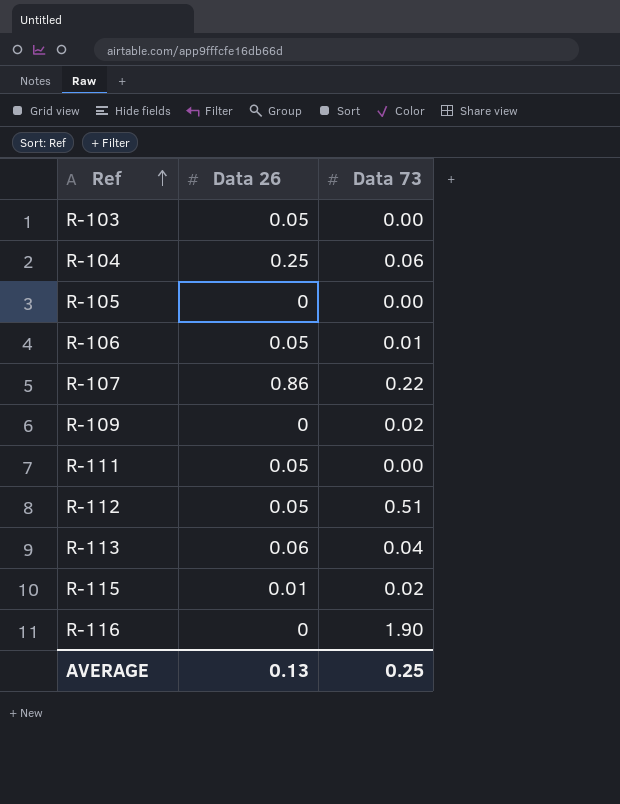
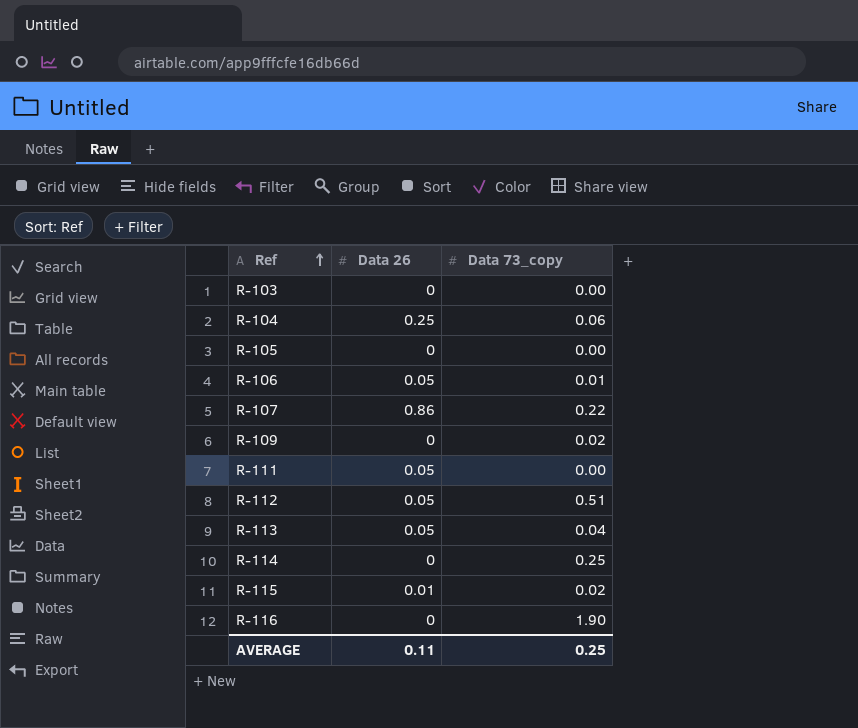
column name: Data 73 -> Data 73_copy
R-103 | Data 26: 0.05 -> 0
R-113 | Data 26: 0.06 -> 0.05
row R-114: none -> 0 | 0.25
AVERAGE | Data 26: 0.13 -> 0.11

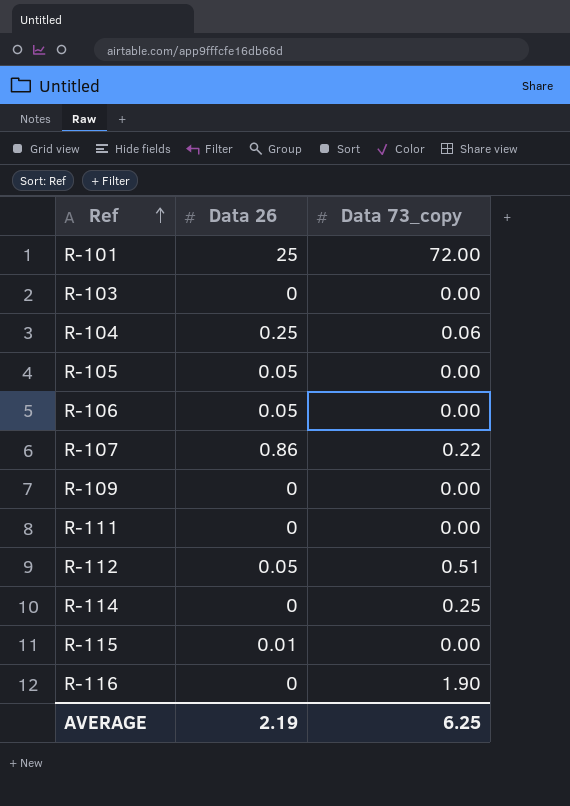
row R-113: 0.05 | 0.04 -> none
row R-101: none -> 25 | 72.00
R-105 | Data 26: 0 -> 0.05
R-106 | Data 73_copy: 0.01 -> 0.00
R-109 | Data 73_copy: 0.02 -> 0.00
R-111 | Data 26: 0.05 -> 0
R-115 | Data 73_copy: 0.02 -> 0.00
AVERAGE | Data 26: 0.11 -> 2.19
AVERAGE | Data 73_copy: 0.25 -> 6.25

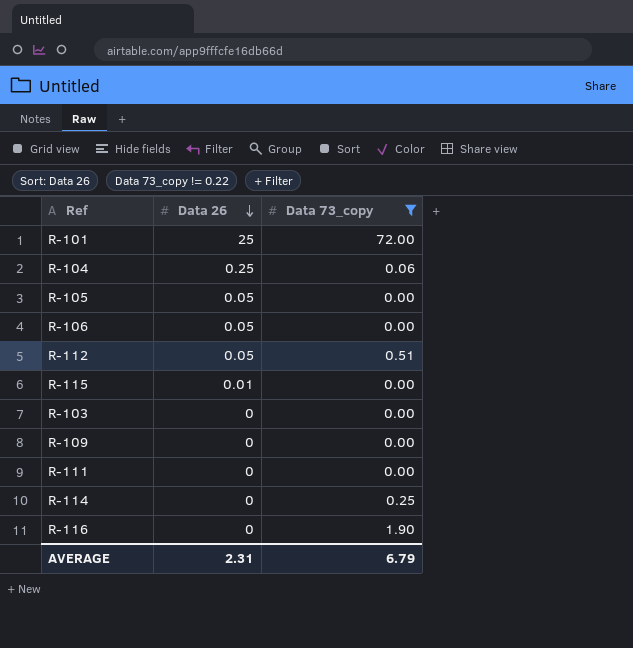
filter: none -> Data 73_copy != 0.22
row order: Ref ascending -> Data 26 descending
AVERAGE | Data 26: 2.19 -> 2.31
AVERAGE | Data 73_copy: 6.25 -> 6.79

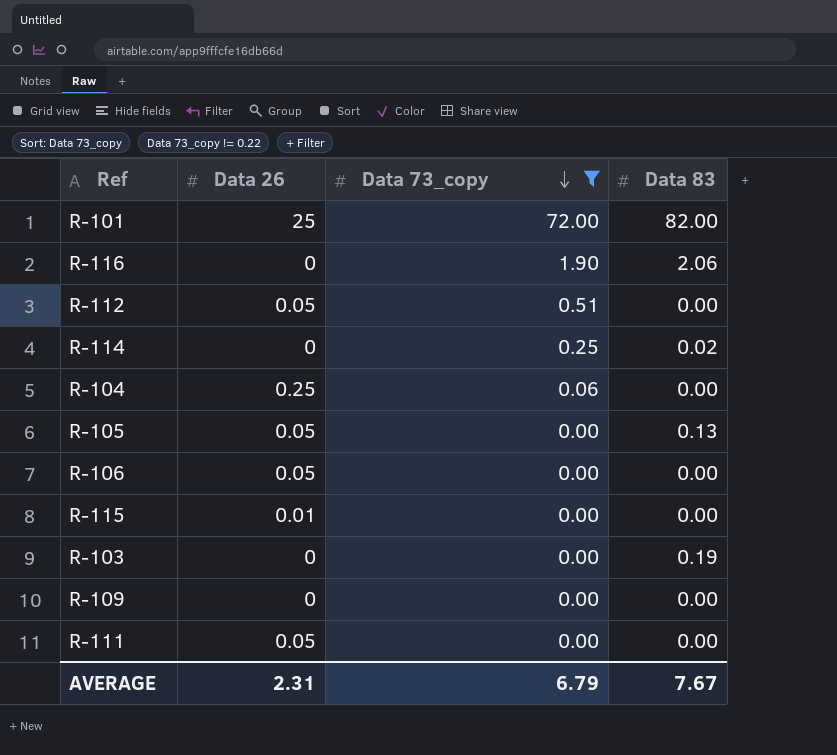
row order: Data 26 descending -> Data 73_copy descending
column Data 83 | position: none -> 4
R-111 | Data 26: 0 -> 0.05

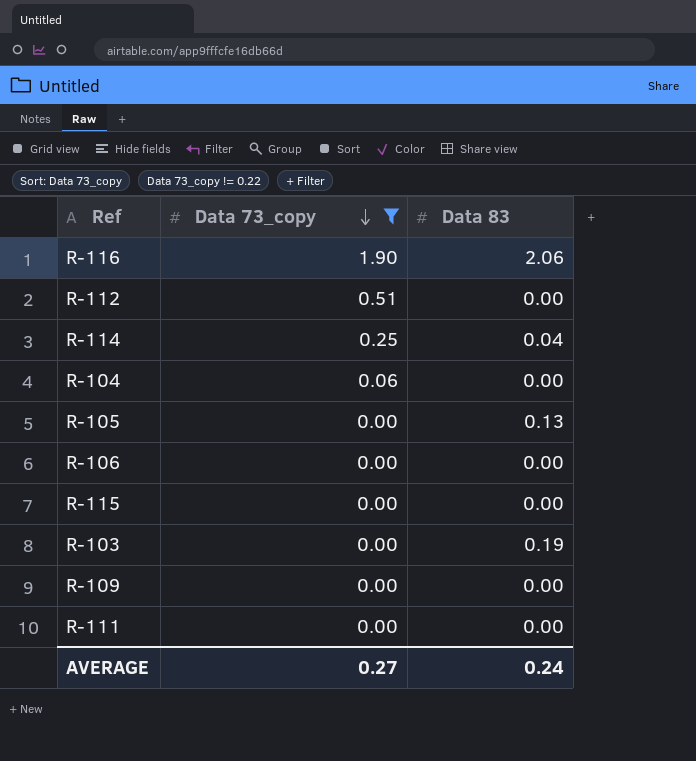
column Data 26 | position: 2 -> none
row R-101: 25 | 72.00 | 82.00 -> none
R-114 | Data 83: 0.02 -> 0.04
AVERAGE | Data 73_copy: 6.79 -> 0.27
AVERAGE | Data 83: 7.67 -> 0.24

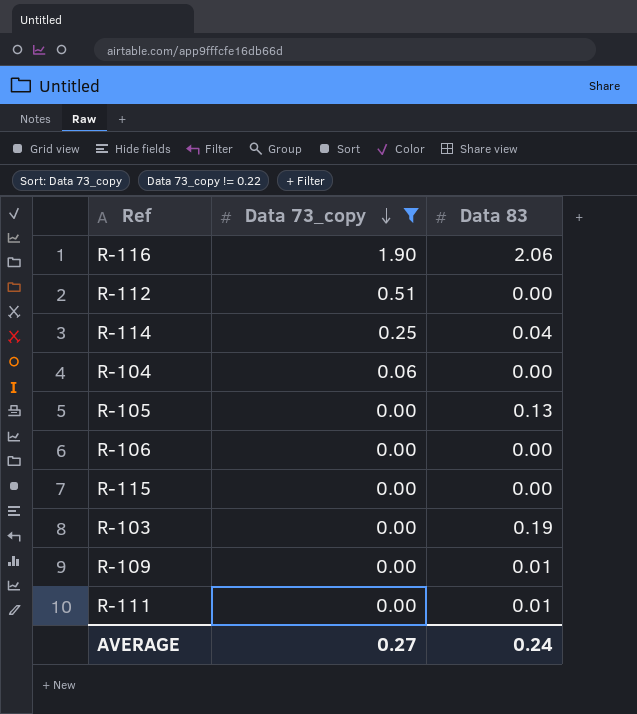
R-109 | Data 83: 0.00 -> 0.01
R-111 | Data 83: 0.00 -> 0.01

